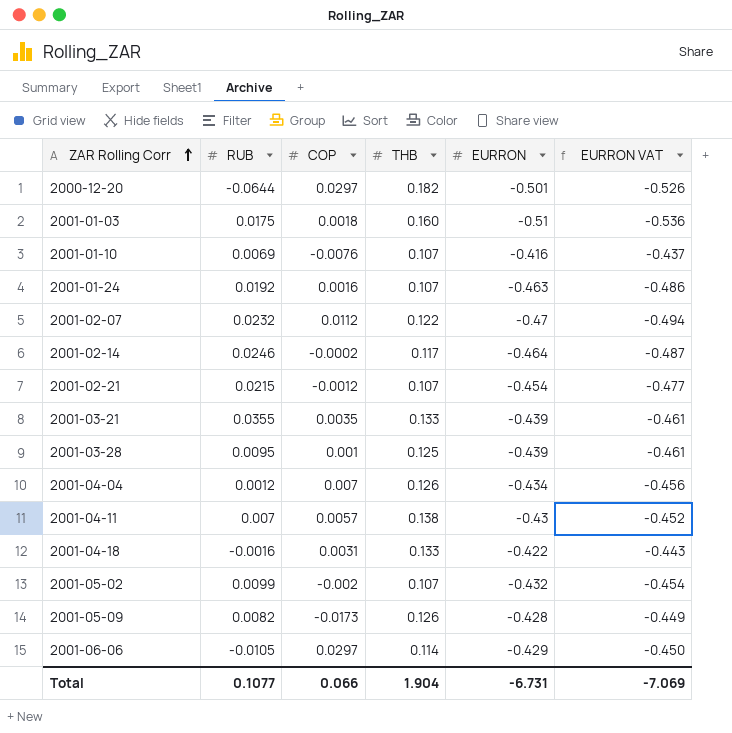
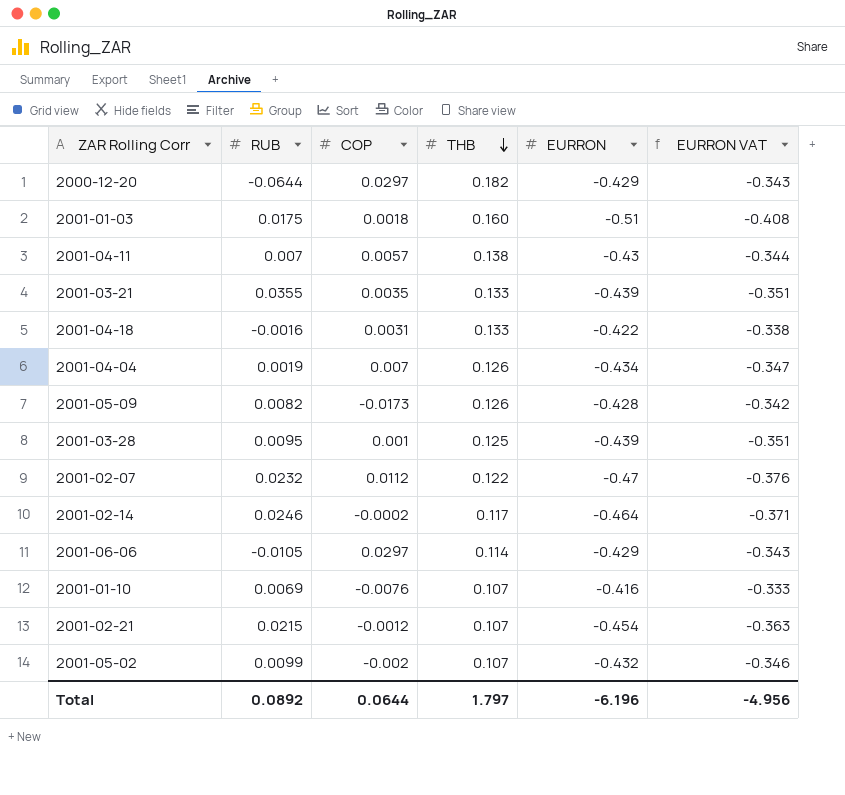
row order: ZAR Rolling Corr ascending -> THB descending
column EURRON VAT | formula: [EURRON] * 1.05 -> [EURRON] * 0.8
row 2001-01-24: 0.0192 | 0.0016 | 0.107 | -0.463 | -0.486 -> none
2000-12-20 | EURRON: -0.501 -> -0.429
2001-04-04 | RUB: 0.0012 -> 0.0019
Total | RUB: 0.1077 -> 0.0892
Total | COP: 0.066 -> 0.0644
Total | THB: 1.904 -> 1.797
Total | EURRON: -6.731 -> -6.196
Total | EURRON VAT: -7.069 -> -4.956

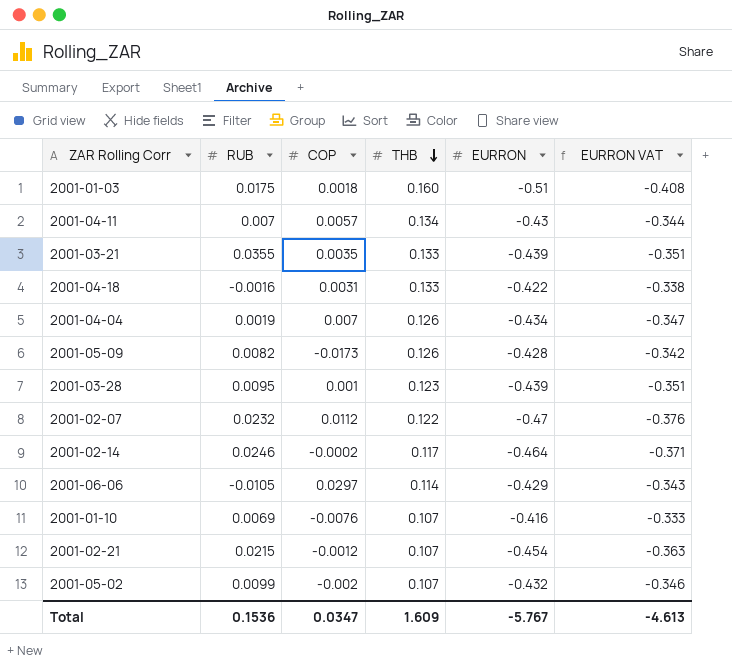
row 2000-12-20: -0.0644 | 0.0297 | 0.182 | -0.429 | -0.343 -> none
2001-04-11 | THB: 0.138 -> 0.134
2001-03-28 | THB: 0.125 -> 0.123
Total | RUB: 0.0892 -> 0.1536
Total | COP: 0.0644 -> 0.0347
Total | THB: 1.797 -> 1.609
Total | EURRON: -6.196 -> -5.767
Total | EURRON VAT: -4.956 -> -4.613

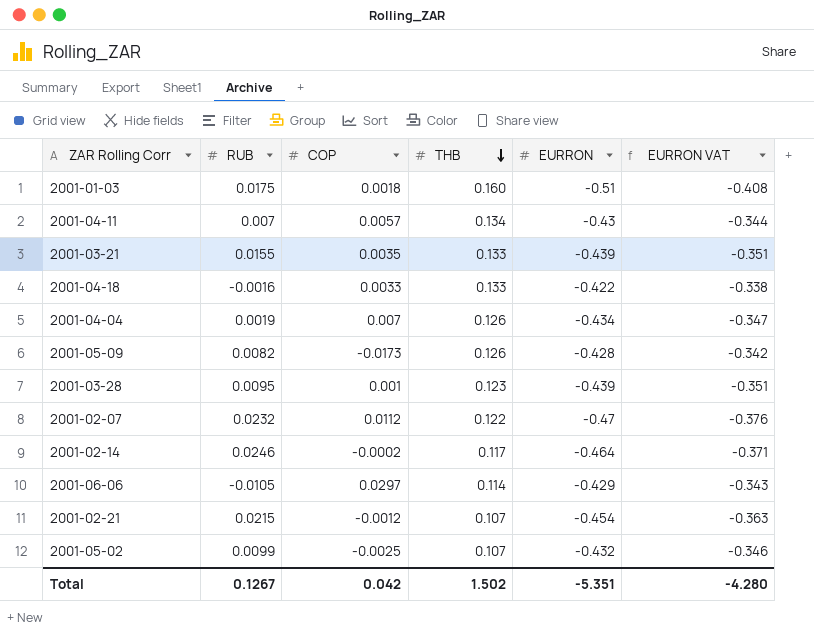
row 2001-01-10: 0.0069 | -0.0076 | 0.107 | -0.416 | -0.333 -> none
2001-03-21 | RUB: 0.0355 -> 0.0155
2001-04-18 | COP: 0.0031 -> 0.0033
2001-05-02 | COP: -0.002 -> -0.0025
Total | RUB: 0.1536 -> 0.1267
Total | COP: 0.0347 -> 0.042
Total | THB: 1.609 -> 1.502
Total | EURRON: -5.767 -> -5.351
Total | EURRON VAT: -4.613 -> -4.280

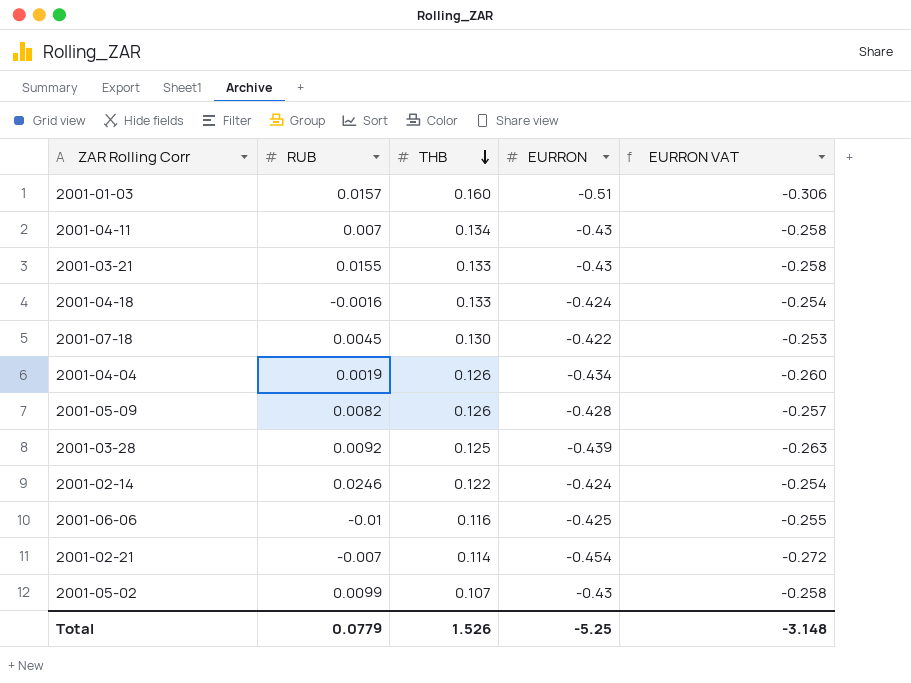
column COP | position: 3 -> none
column EURRON VAT | formula: [EURRON] * 0.8 -> [EURRON] * 0.6
row 2001-02-07: 0.0232 | 0.0112 | 0.122 | -0.47 | -0.376 -> none
2001-01-03 | RUB: 0.0175 -> 0.0157
2001-03-21 | EURRON: -0.439 -> -0.43
2001-04-18 | EURRON: -0.422 -> -0.424
row 2001-07-18: none -> 0.0045 | 0.130 | -0.422 | -0.253
2001-03-28 | RUB: 0.0095 -> 0.0092
2001-03-28 | THB: 0.123 -> 0.125
2001-02-14 | THB: 0.117 -> 0.122
2001-02-14 | EURRON: -0.464 -> -0.424
2001-06-06 | RUB: -0.0105 -> -0.01
2001-06-06 | THB: 0.114 -> 0.116
2001-06-06 | EURRON: -0.429 -> -0.425
2001-02-21 | RUB: 0.0215 -> -0.007
2001-02-21 | THB: 0.107 -> 0.114
2001-05-02 | EURRON: -0.432 -> -0.43
Total | RUB: 0.1267 -> 0.0779
Total | THB: 1.502 -> 1.526
Total | EURRON: -5.351 -> -5.25
Total | EURRON VAT: -4.280 -> -3.148

